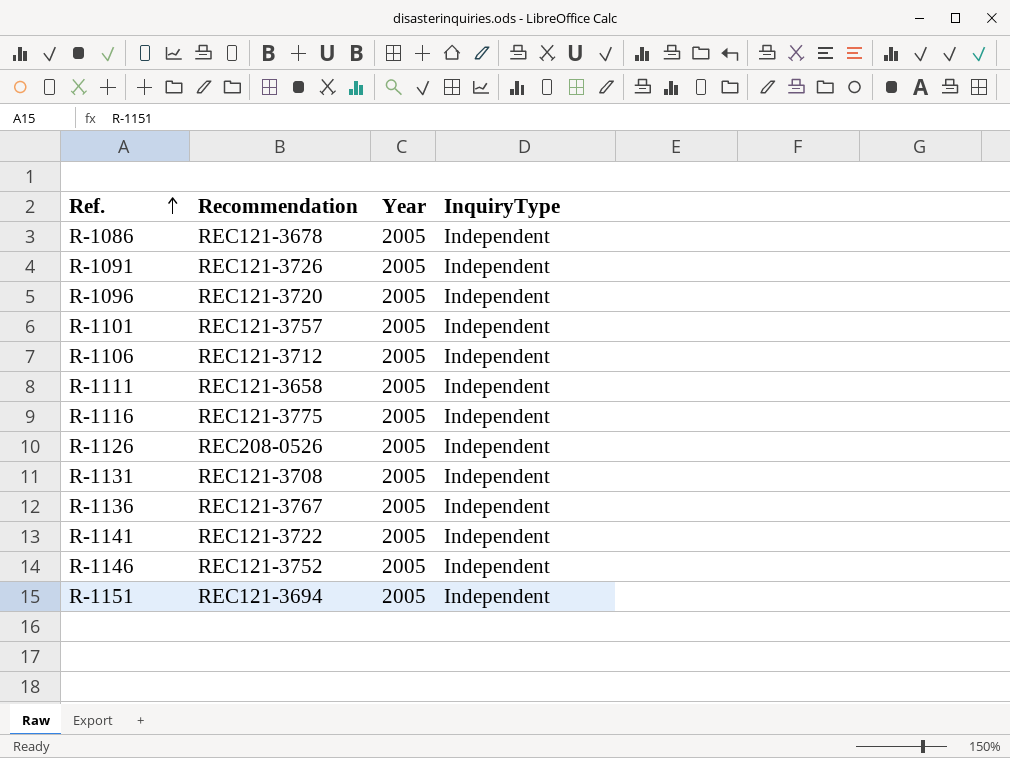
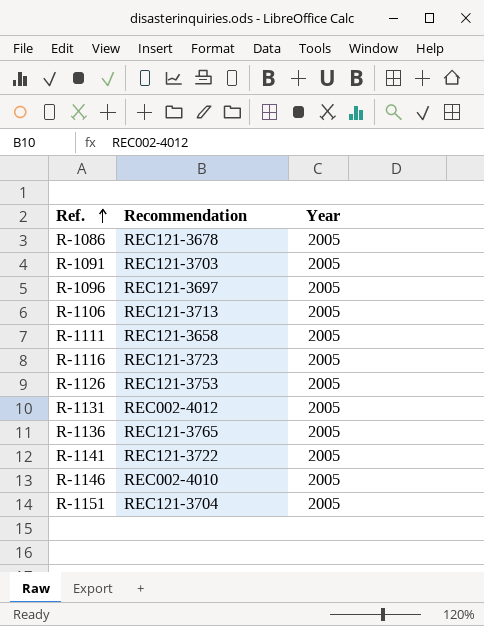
column InquiryType | position: 4 -> none
row R-1101: REC121-3757 | 2005 | Independent -> none
R-1091 | Recommendation: REC121-3726 -> REC121-3703
R-1096 | Recommendation: REC121-3720 -> REC121-3697
R-1106 | Recommendation: REC121-3712 -> REC121-3713
R-1116 | Recommendation: REC121-3775 -> REC121-3723
R-1126 | Recommendation: REC208-0526 -> REC121-3753
R-1131 | Recommendation: REC121-3708 -> REC002-4012
R-1136 | Recommendation: REC121-3767 -> REC121-3765
R-1146 | Recommendation: REC121-3752 -> REC002-4010
R-1151 | Recommendation: REC121-3694 -> REC121-3704

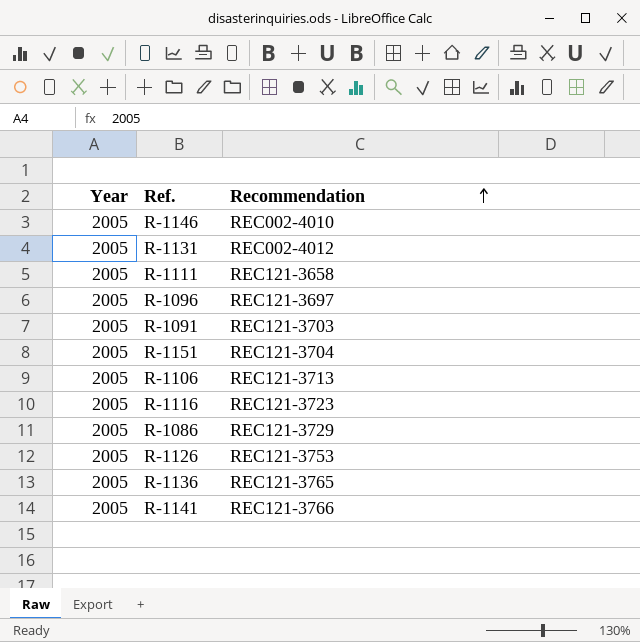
row order: Ref. ascending -> Recommendation ascending
column Year | position: 3 -> 1
R-1086 | Recommendation: REC121-3678 -> REC121-3729
R-1141 | Recommendation: REC121-3722 -> REC121-3766

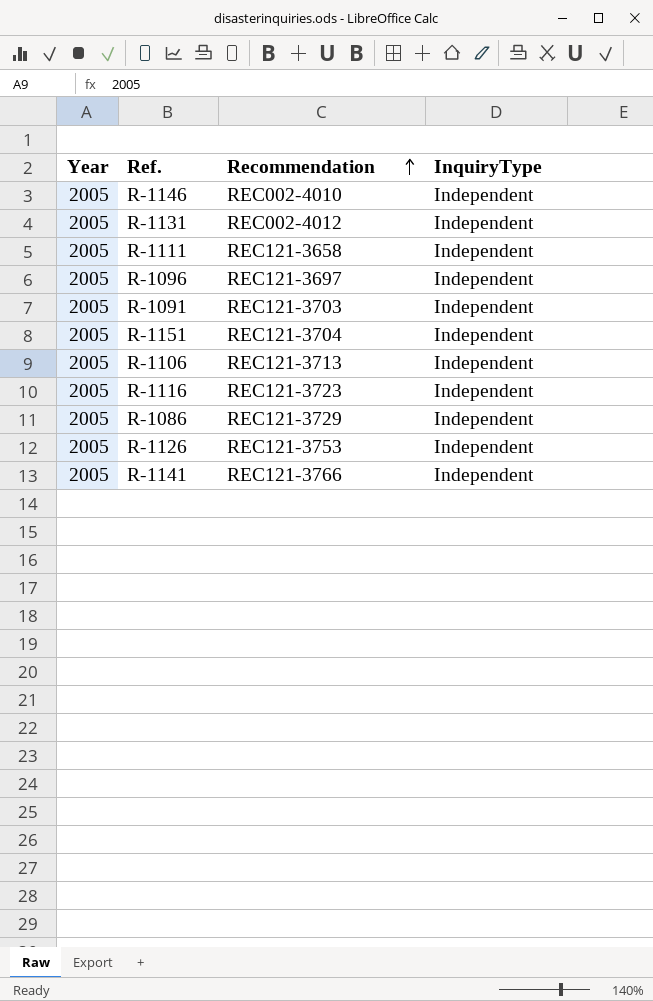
column InquiryType | position: none -> 4
row R-1136: 2005 | REC121-3765 -> none

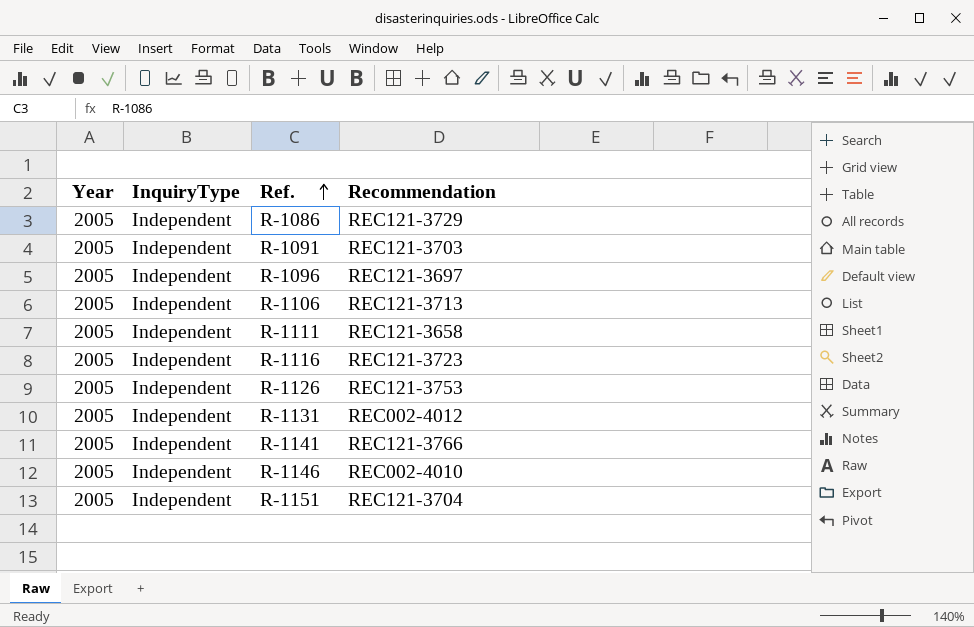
row order: Recommendation ascending -> Ref. ascending
column InquiryType | position: 4 -> 2

